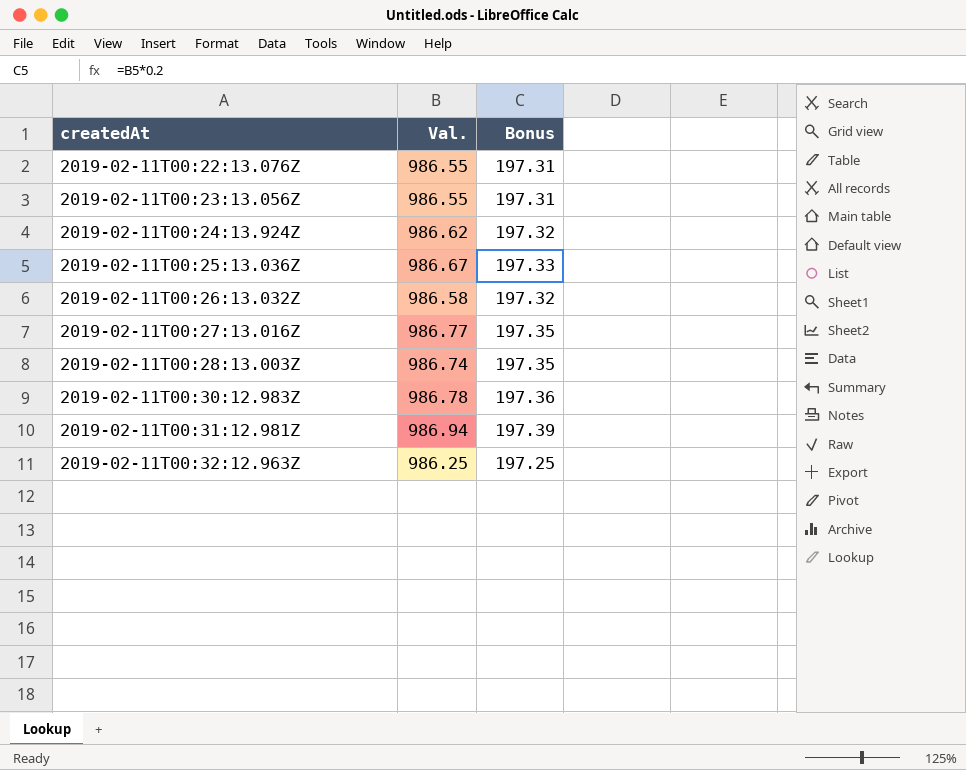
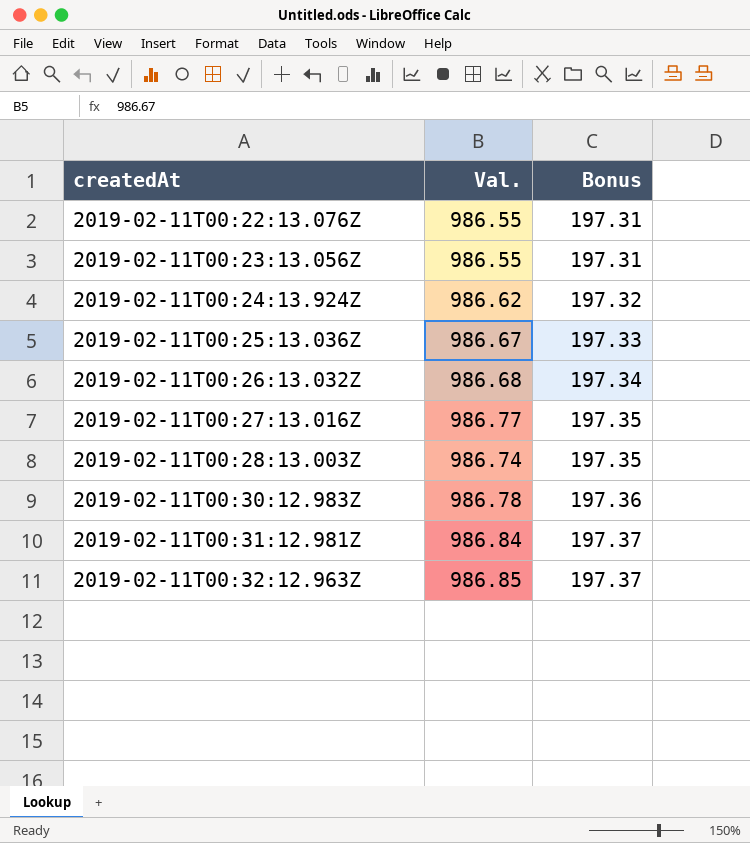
2019-02-11T00:26:13.032Z | Val.: 986.58 -> 986.68
2019-02-11T00:26:13.032Z | Bonus: 197.32 -> 197.34
2019-02-11T00:31:12.981Z | Val.: 986.94 -> 986.84
2019-02-11T00:31:12.981Z | Bonus: 197.39 -> 197.37
2019-02-11T00:32:12.963Z | Val.: 986.25 -> 986.85
2019-02-11T00:32:12.963Z | Bonus: 197.25 -> 197.37

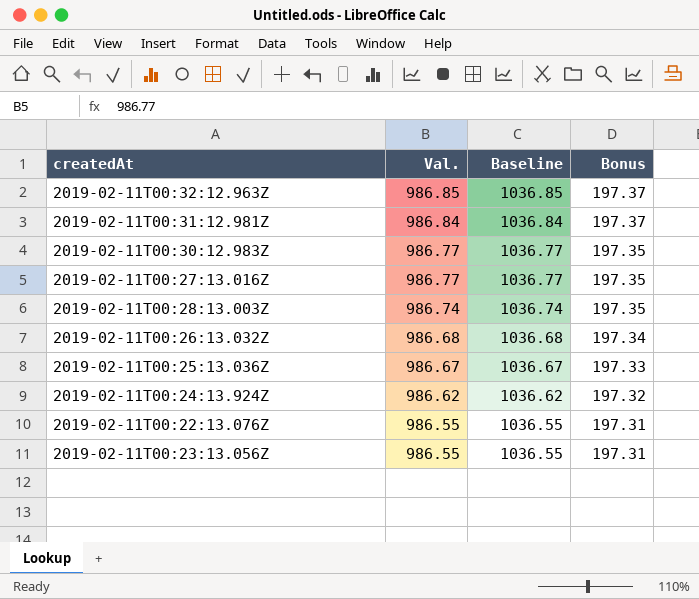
row order: createdAt ascending -> Val. descending
column Baseline | formula: none -> [Val.] + 50
2019-02-11T00:30:12.983Z | Val.: 986.78 -> 986.77
2019-02-11T00:30:12.983Z | Bonus: 197.36 -> 197.35

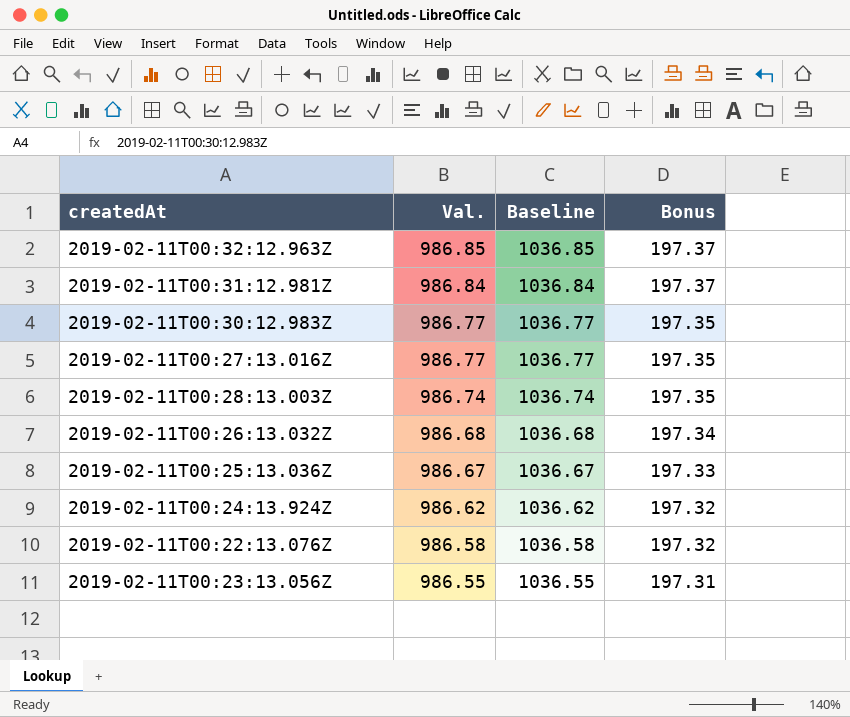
2019-02-11T00:22:13.076Z | Val.: 986.55 -> 986.58
2019-02-11T00:22:13.076Z | Baseline: 1036.55 -> 1036.58
2019-02-11T00:22:13.076Z | Bonus: 197.31 -> 197.32

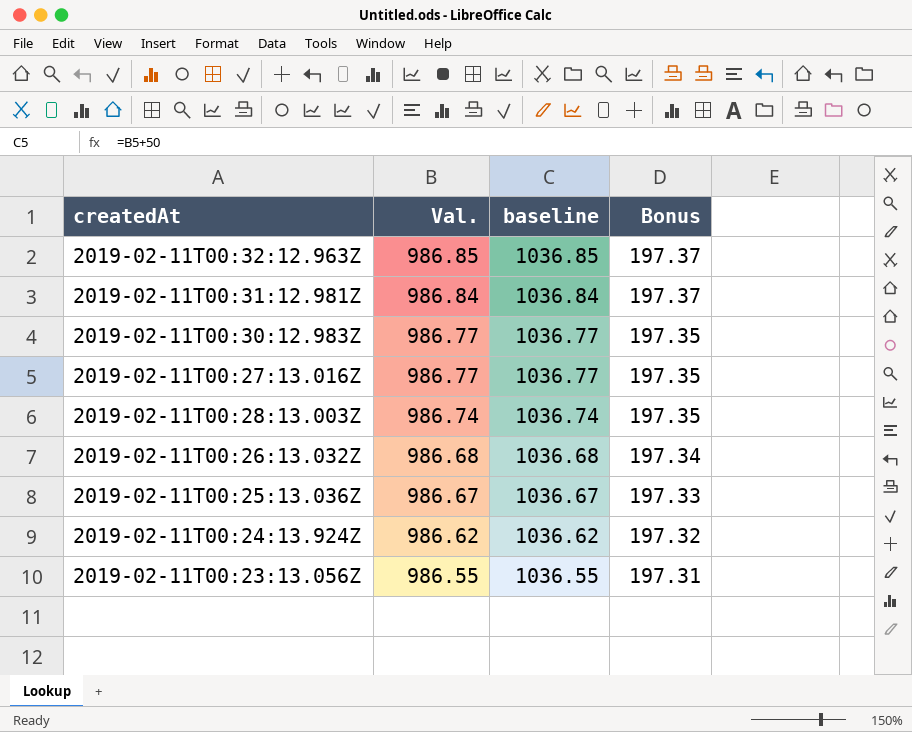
column name: Baseline -> baseline
row 2019-02-11T00:22:13.076Z: 986.58 | 1036.58 | 197.32 -> none

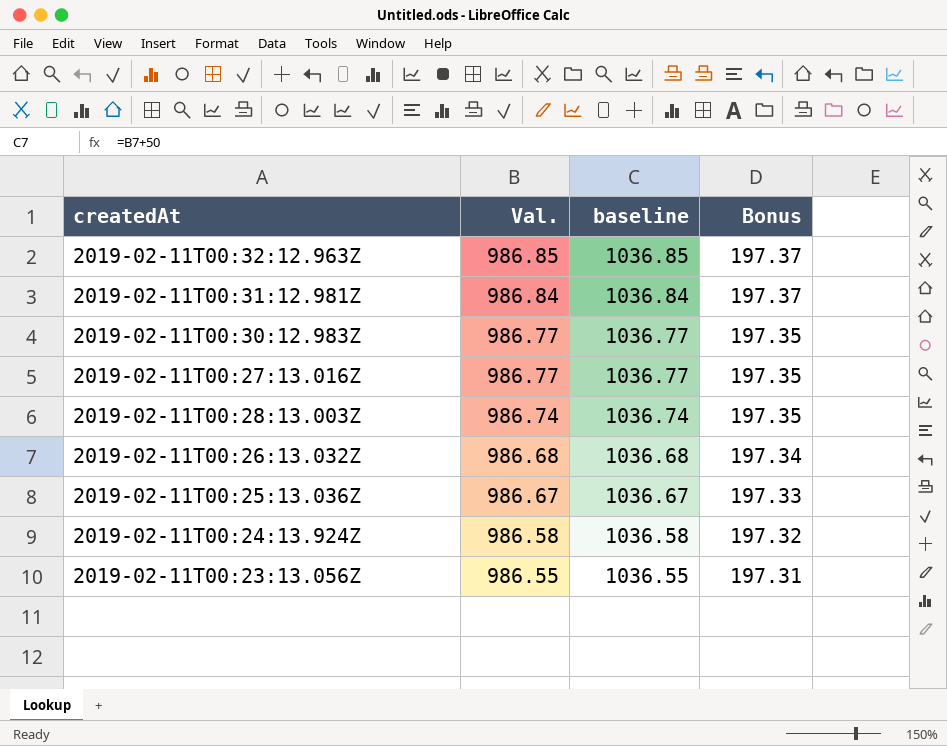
2019-02-11T00:24:13.924Z | Val.: 986.62 -> 986.58
2019-02-11T00:24:13.924Z | baseline: 1036.62 -> 1036.58

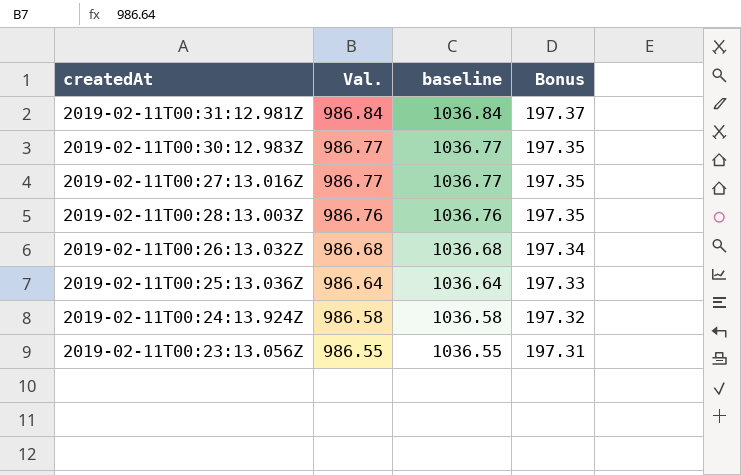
row 2019-02-11T00:32:12.963Z: 986.85 | 1036.85 | 197.37 -> none
2019-02-11T00:28:13.003Z | Val.: 986.74 -> 986.76
2019-02-11T00:28:13.003Z | baseline: 1036.74 -> 1036.76
2019-02-11T00:25:13.036Z | Val.: 986.67 -> 986.64
2019-02-11T00:25:13.036Z | baseline: 1036.67 -> 1036.64

